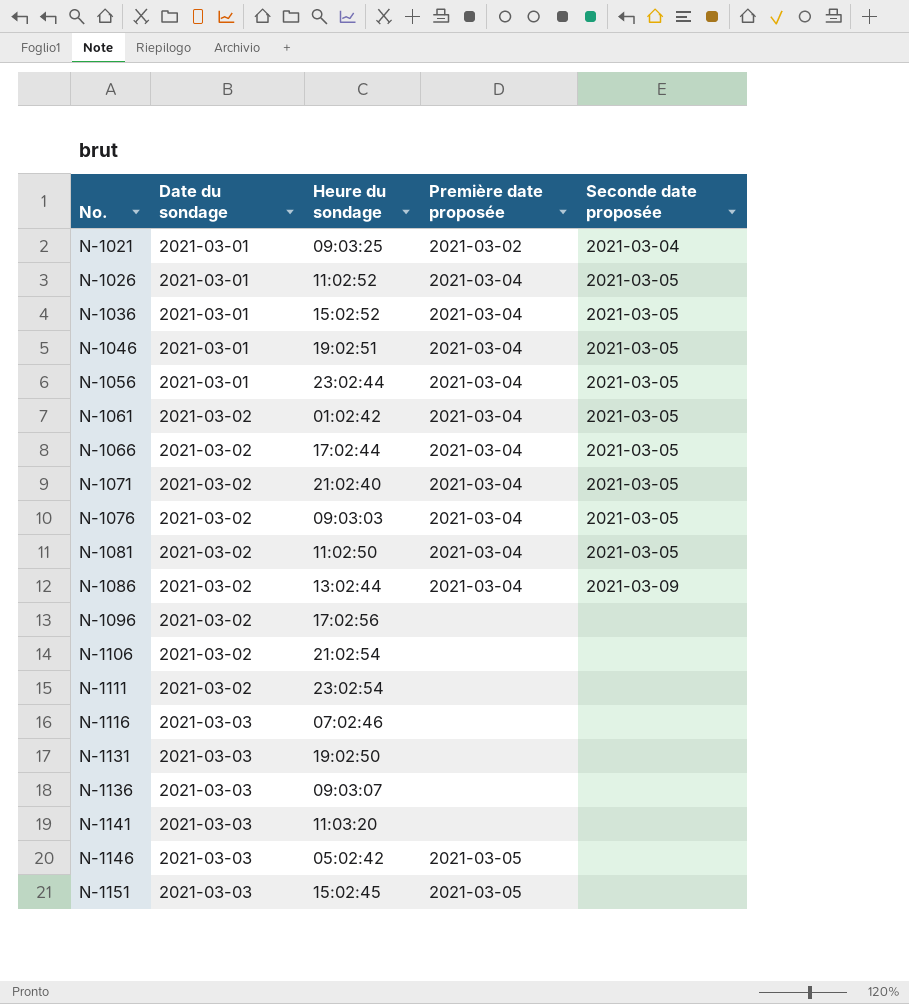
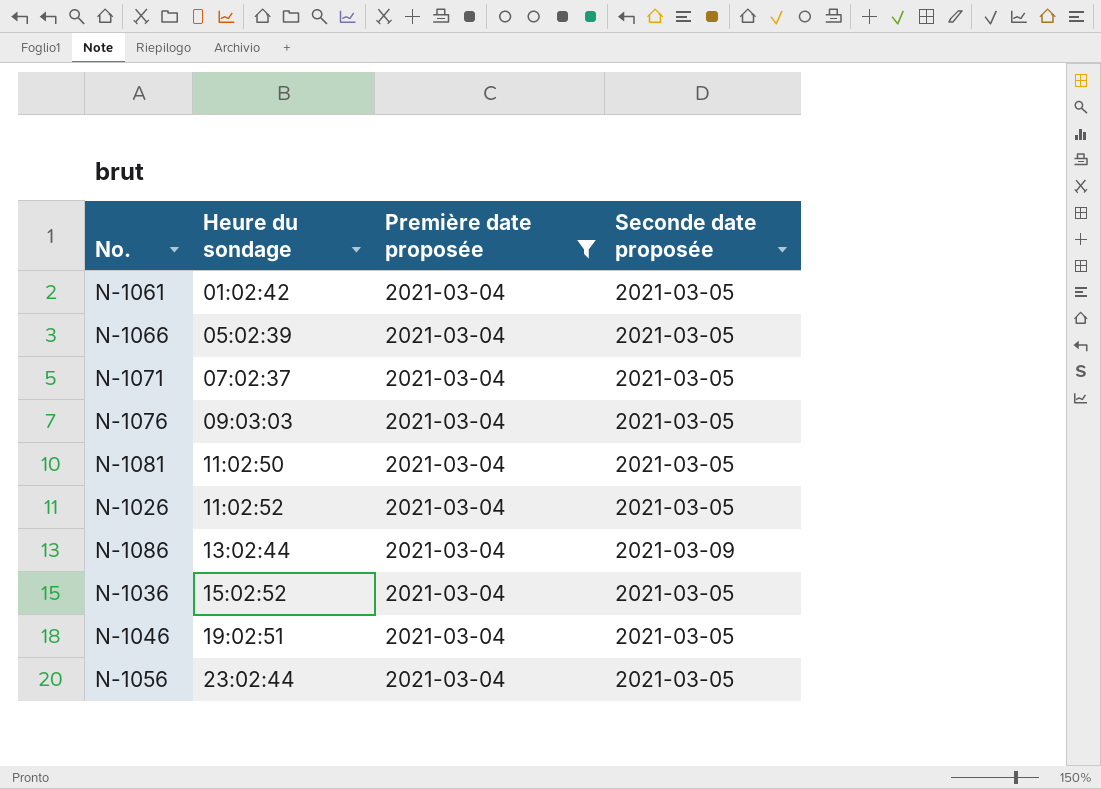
filter: none -> Première date proposée = 2021-03-04
row order: No. ascending -> Heure du sondage ascending
column Date du sondage | position: 2 -> none
N-1066 | Heure du sondage: 17:02:44 -> 05:02:39
N-1071 | Heure du sondage: 21:02:40 -> 07:02:37

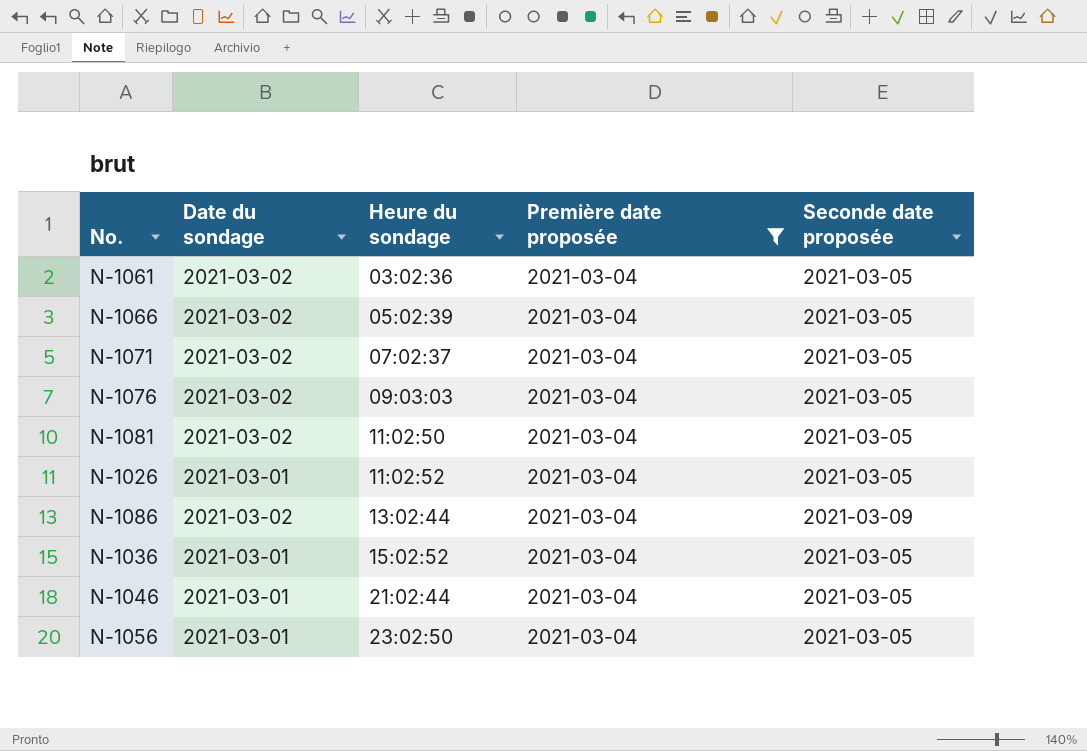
column Date du sondage | position: none -> 2
N-1061 | Heure du sondage: 01:02:42 -> 03:02:36
N-1046 | Heure du sondage: 19:02:51 -> 21:02:44
N-1056 | Heure du sondage: 23:02:44 -> 23:02:50

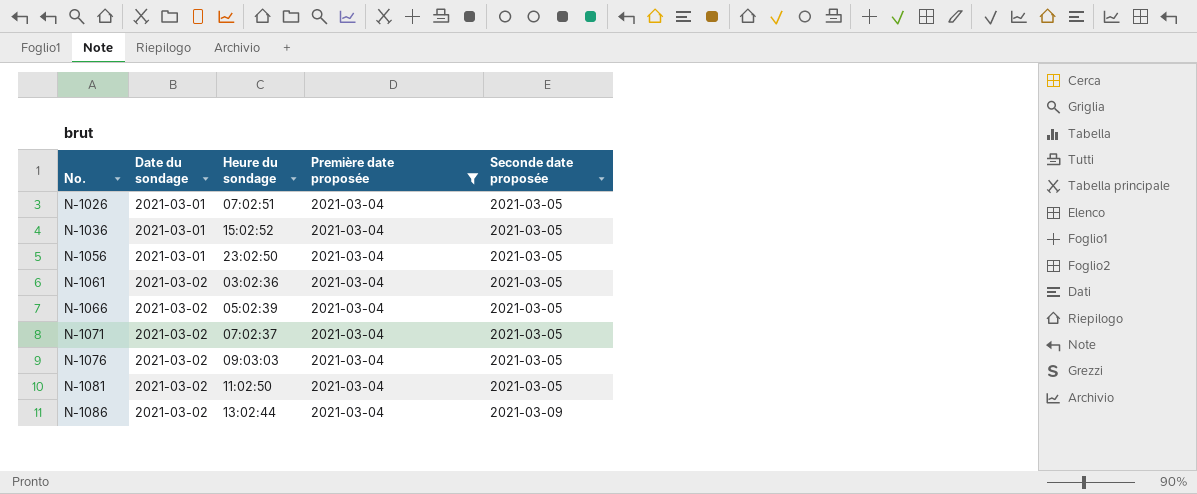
row order: Heure du sondage ascending -> No. ascending
row N-1046: 2021-03-01 | 21:02:44 | 2021-03-04 | 2021-03-05 -> none
N-1026 | Heure du sondage: 11:02:52 -> 07:02:51

